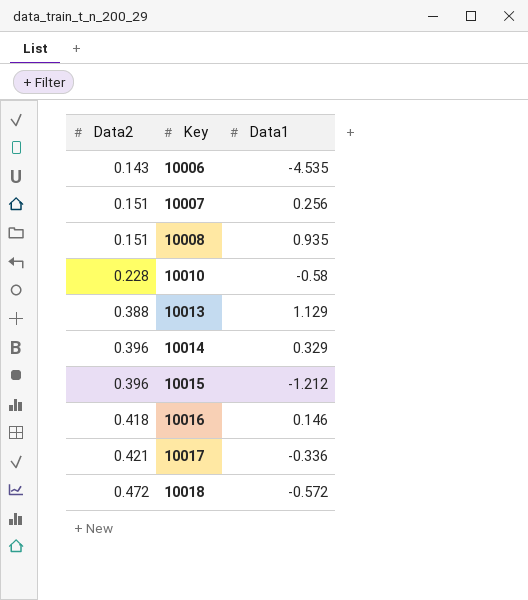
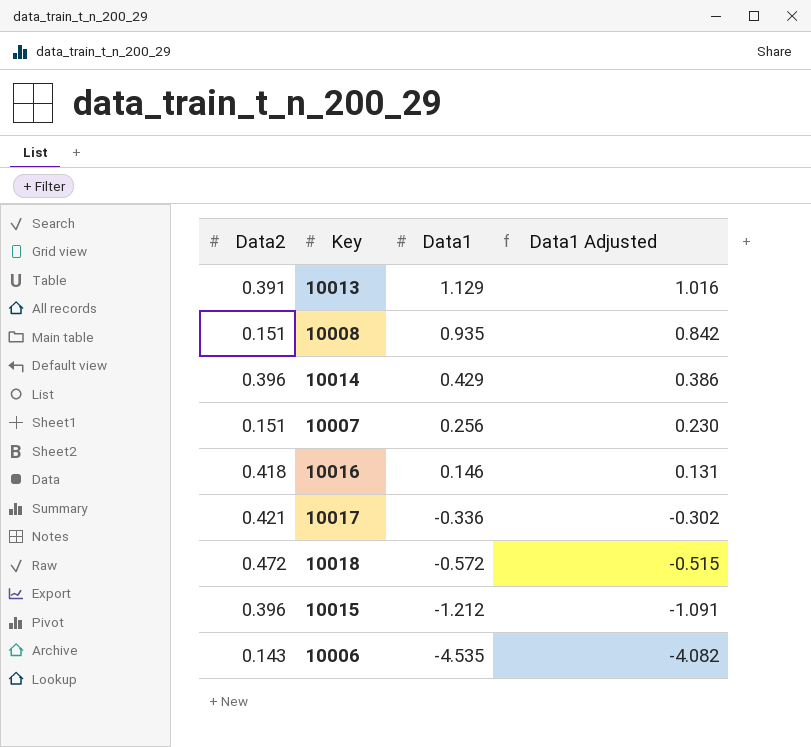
row order: Data2 ascending -> Data1 descending
column Data1 Adjusted | formula: none -> [Data1] * 0.9
row 10010: 0.228 | -0.58 -> none
10013 | Data2: 0.388 -> 0.391
10014 | Data1: 0.329 -> 0.429

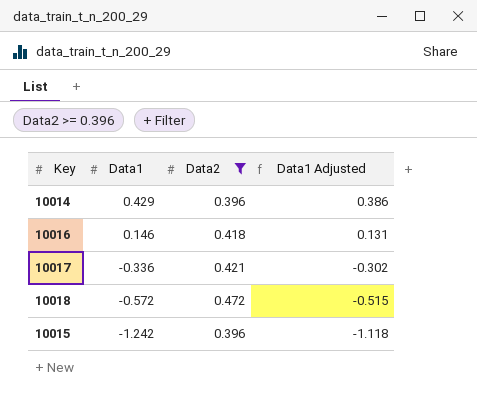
filter: none -> Data2 >= 0.396
column Data2 | position: 1 -> 3
10015 | Data1: -1.212 -> -1.242
10015 | Data1 Adjusted: -1.091 -> -1.118

